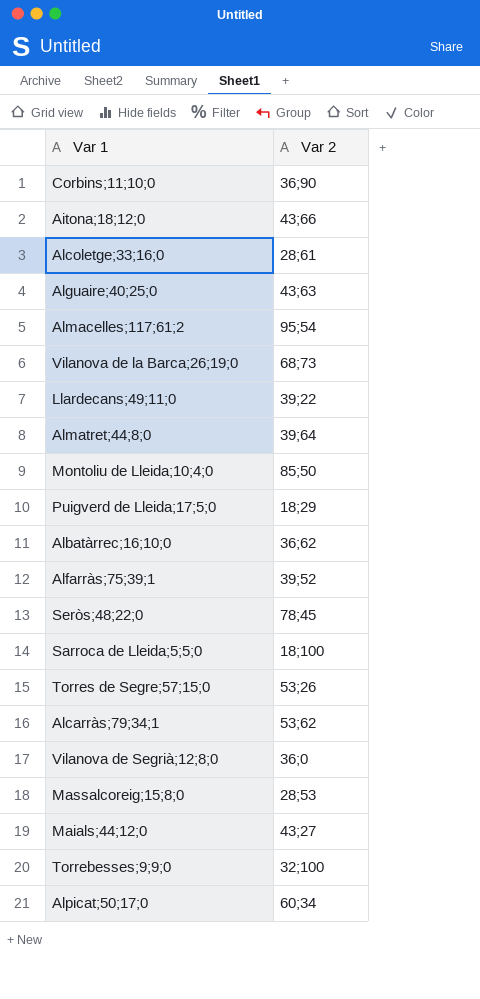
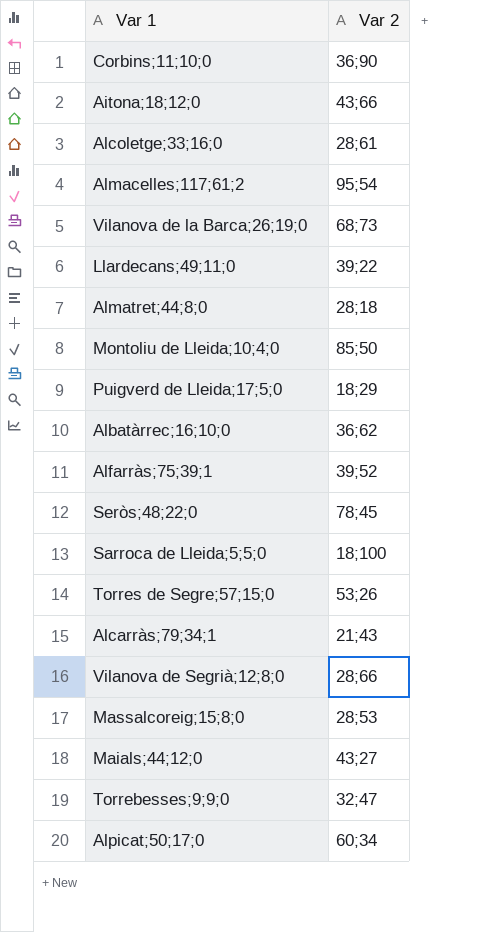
row Alguaire;40;25;0: 43;63 -> none
Almatret;44;8;0 | Var 2: 39;64 -> 28;18
Alcarràs;79;34;1 | Var 2: 53;62 -> 21;43
Vilanova de Segrià;12;8;0 | Var 2: 36;0 -> 28;66
Torrebesses;9;9;0 | Var 2: 32;100 -> 32;47

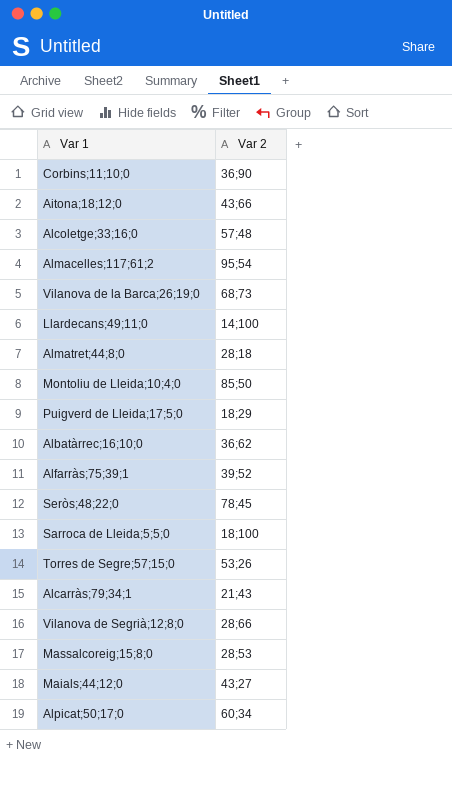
row Torrebesses;9;9;0: 32;47 -> none
Alcoletge;33;16;0 | Var 2: 28;61 -> 57;48
Llardecans;49;11;0 | Var 2: 39;22 -> 14;100

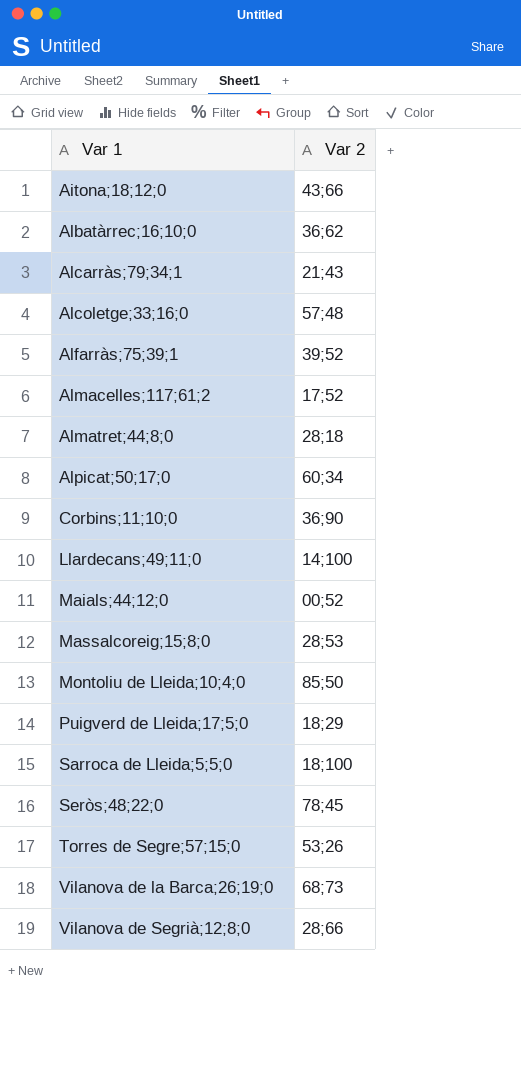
row order: none -> Var 1 ascending
Almacelles;117;61;2 | Var 2: 95;54 -> 17;52
Maials;44;12;0 | Var 2: 43;27 -> 00;52

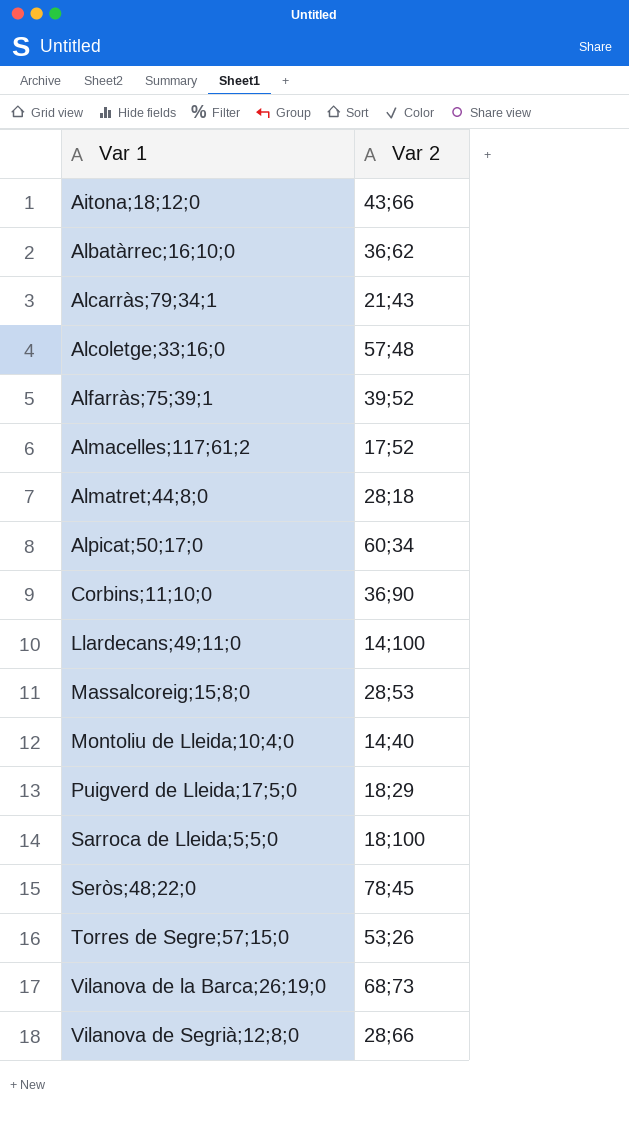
row Maials;44;12;0: 00;52 -> none
Montoliu de Lleida;10;4;0 | Var 2: 85;50 -> 14;40

